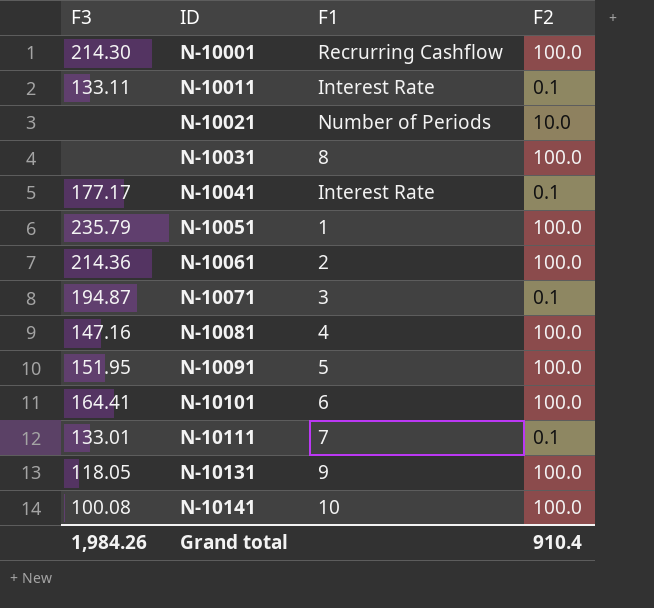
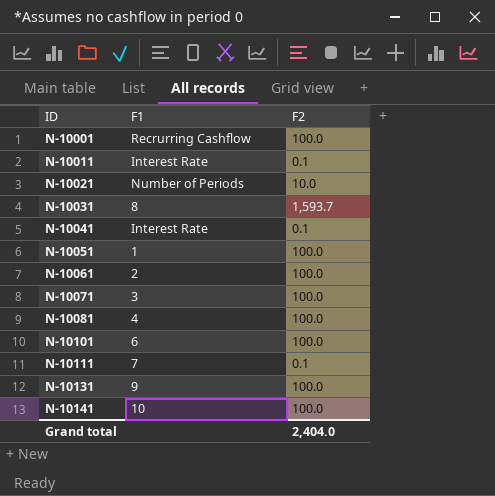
column F3 | position: 1 -> none
row N-10091: 151.95 | 5 | 100.0 -> none
N-10031 | F2: 100.0 -> 1,593.7
N-10071 | F2: 0.1 -> 100.0
Grand total | F2: 910.4 -> 2,404.0

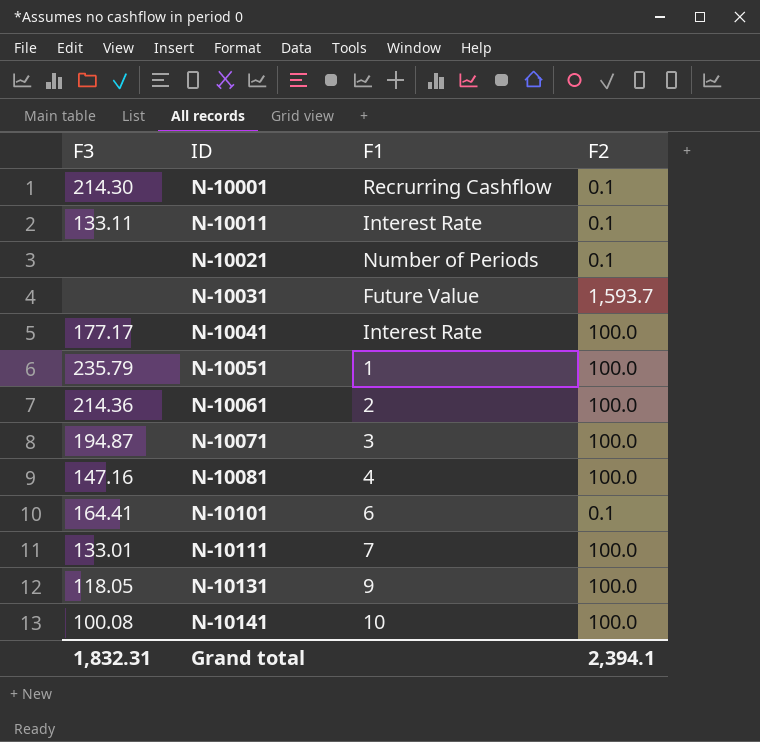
column F3 | position: none -> 1
N-10001 | F2: 100.0 -> 0.1
N-10021 | F2: 10.0 -> 0.1
N-10031 | F1: 8 -> Future Value
N-10041 | F2: 0.1 -> 100.0
N-10101 | F2: 100.0 -> 0.1
N-10111 | F2: 0.1 -> 100.0
Grand total | F2: 2,404.0 -> 2,394.1

